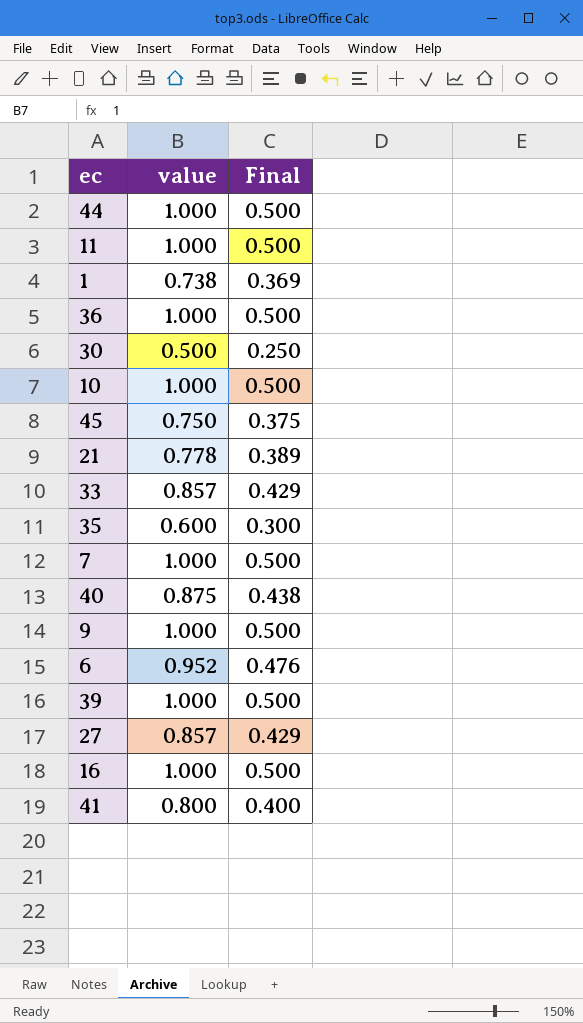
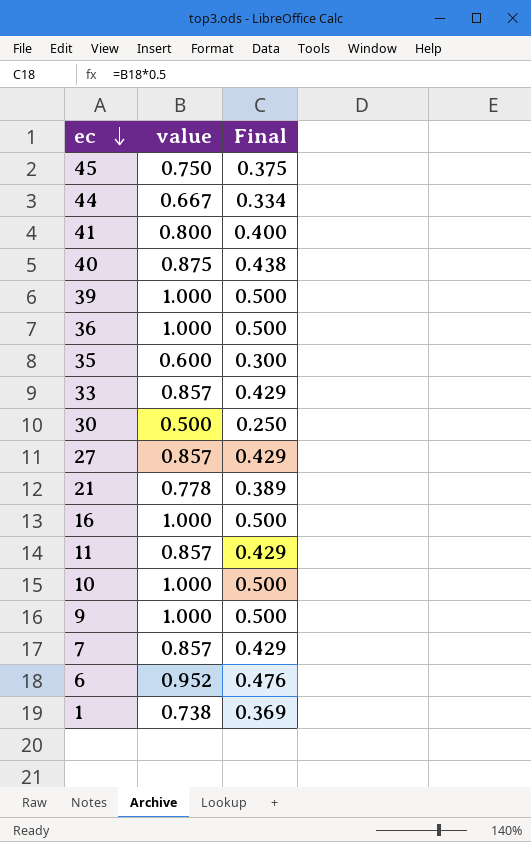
row order: none -> ec descending
44 | value: 1.000 -> 0.667
44 | Final: 0.500 -> 0.334
11 | value: 1.000 -> 0.857
11 | Final: 0.500 -> 0.429
7 | value: 1.000 -> 0.857
7 | Final: 0.500 -> 0.429

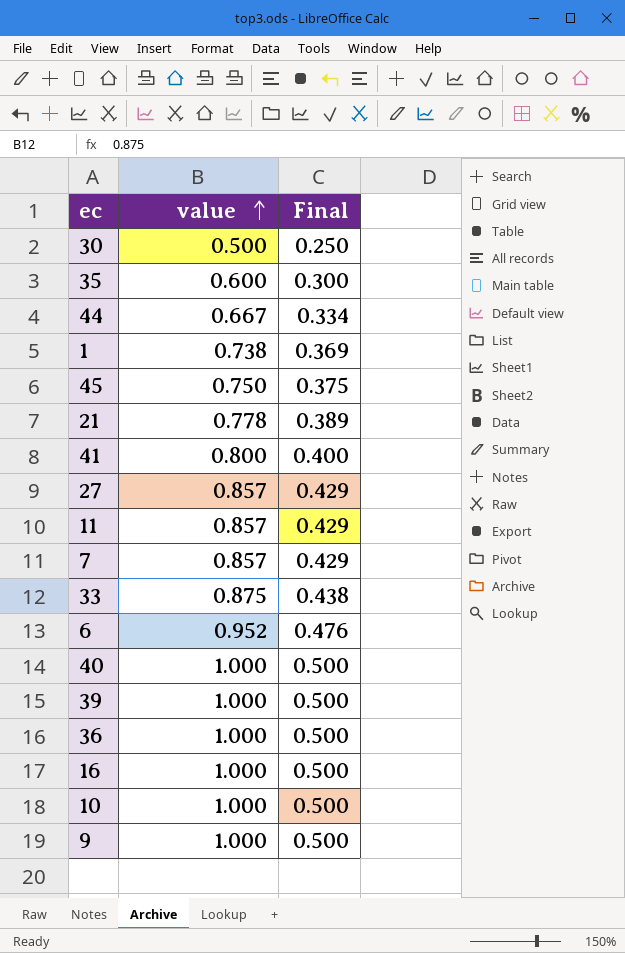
row order: ec descending -> value ascending
33 | value: 0.857 -> 0.875
33 | Final: 0.429 -> 0.438
40 | value: 0.875 -> 1.000
40 | Final: 0.438 -> 0.500

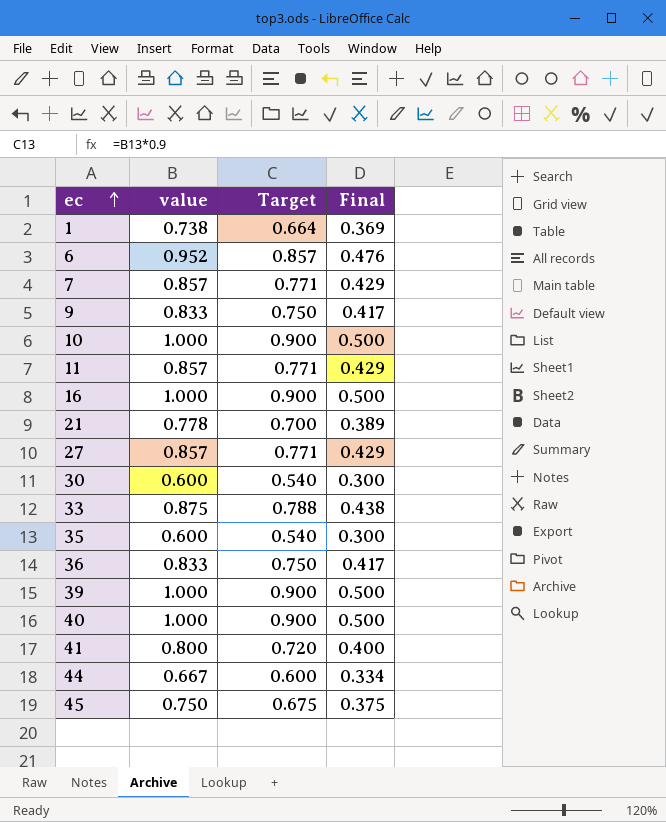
row order: value ascending -> ec ascending
column Target | formula: none -> [value] * 0.9
9 | value: 1.000 -> 0.833
9 | Final: 0.500 -> 0.417
30 | value: 0.500 -> 0.600
30 | Final: 0.250 -> 0.300
36 | value: 1.000 -> 0.833
36 | Final: 0.500 -> 0.417

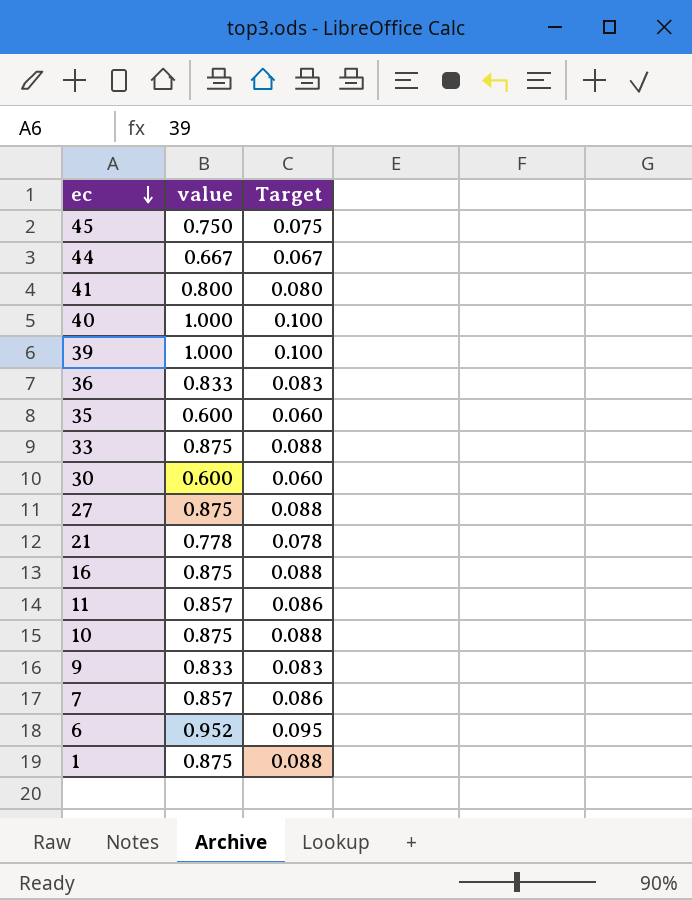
row order: ec ascending -> ec descending
column Final | formula: [value] * 0.5 -> none
column Target | formula: [value] * 0.9 -> [value] * 0.1
27 | value: 0.857 -> 0.875
16 | value: 1.000 -> 0.875
10 | value: 1.000 -> 0.875
1 | value: 0.738 -> 0.875

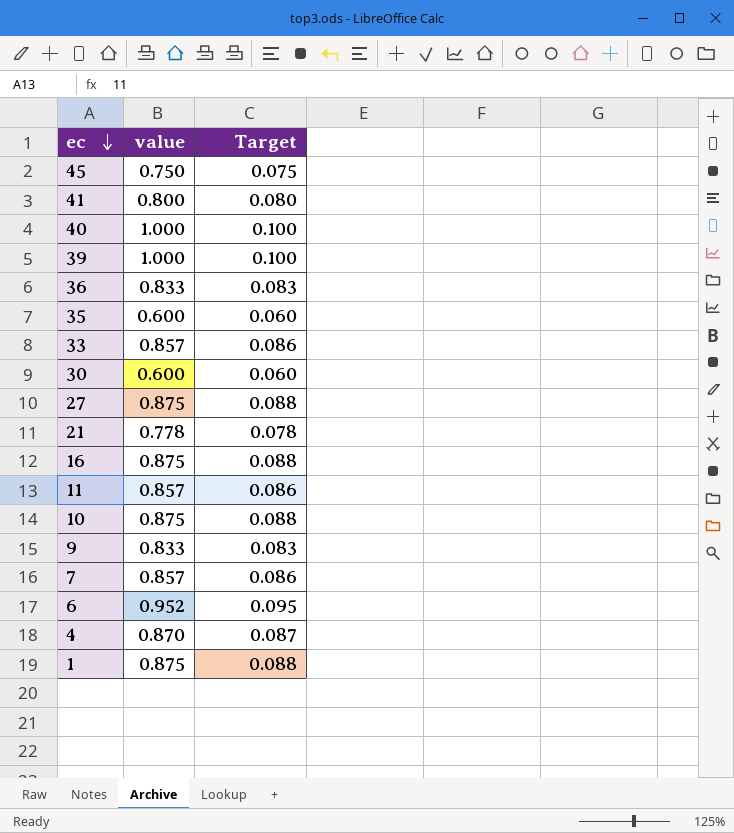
row 44: 0.667 | 0.067 -> none
33 | value: 0.875 -> 0.857
33 | Target: 0.088 -> 0.086
row 4: none -> 0.870 | 0.087

